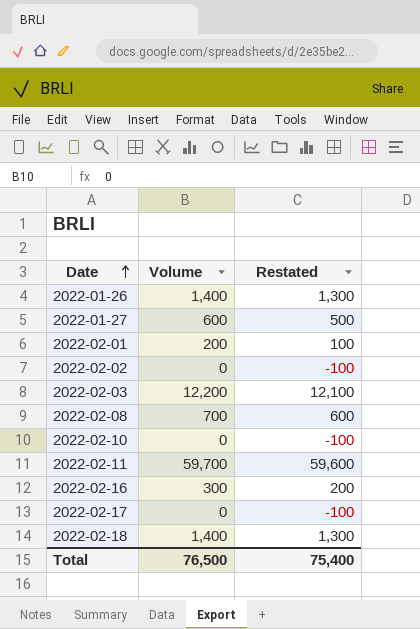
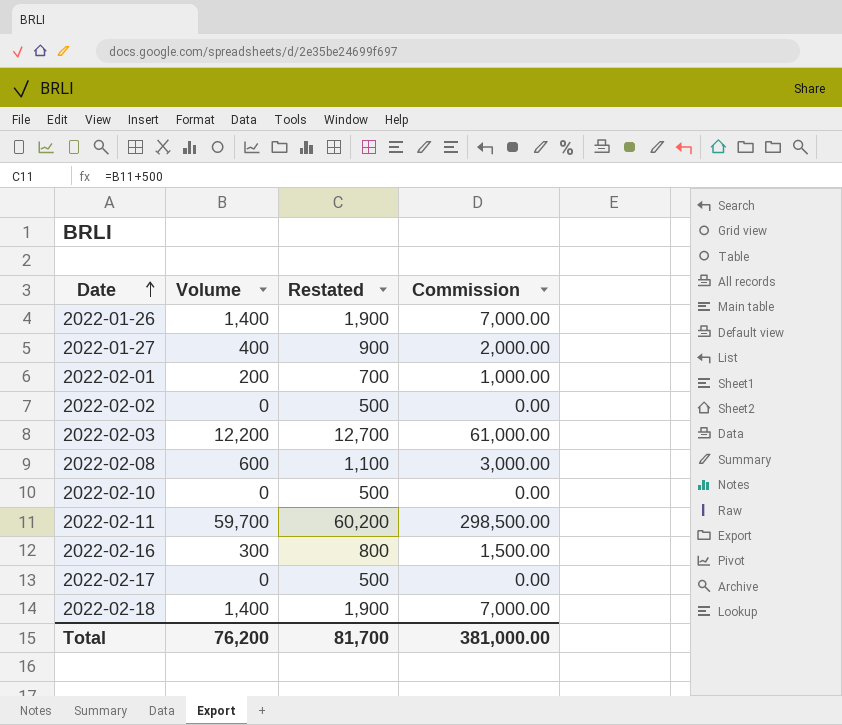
column Restated | formula: [Volume] - 100 -> [Volume] + 500
column Commission | formula: none -> [Volume] * 5
2022-01-27 | Volume: 600 -> 400
2022-02-08 | Volume: 700 -> 600
Total | Volume: 76,500 -> 76,200
Total | Restated: 75,400 -> 81,700

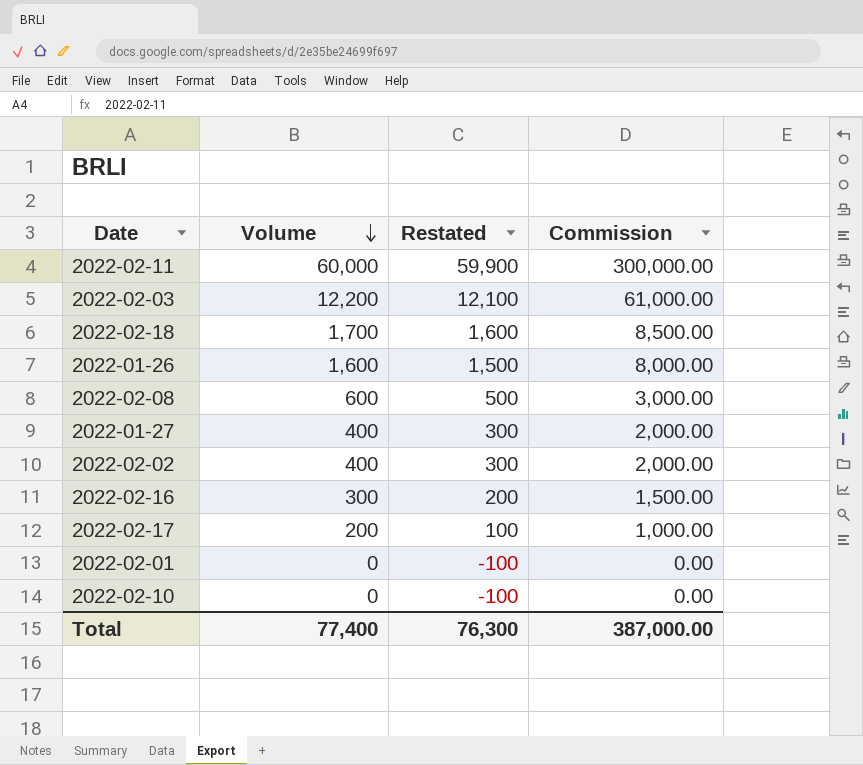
row order: Date ascending -> Volume descending
column Restated | formula: [Volume] + 500 -> [Volume] - 100
2022-02-11 | Volume: 59,700 -> 60,000
2022-02-11 | Commission: 298,500.00 -> 300,000.00
2022-02-18 | Volume: 1,400 -> 1,700
2022-02-18 | Commission: 7,000.00 -> 8,500.00
2022-01-26 | Volume: 1,400 -> 1,600
2022-01-26 | Commission: 7,000.00 -> 8,000.00
2022-02-02 | Volume: 0 -> 400
2022-02-02 | Commission: 0.00 -> 2,000.00
2022-02-17 | Volume: 0 -> 200
2022-02-17 | Commission: 0.00 -> 1,000.00
2022-02-01 | Volume: 200 -> 0
2022-02-01 | Commission: 1,000.00 -> 0.00
Total | Volume: 76,200 -> 77,400
Total | Restated: 81,700 -> 76,300
Total | Commission: 381,000.00 -> 387,000.00

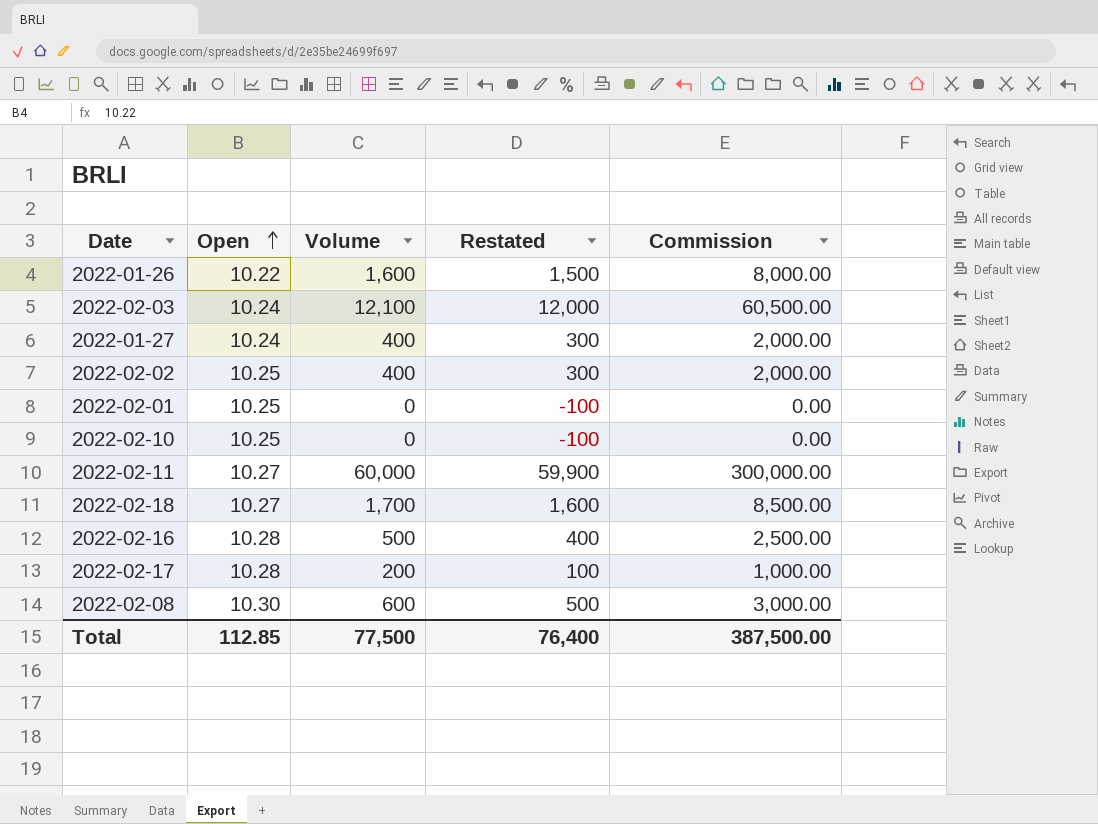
row order: Volume descending -> Open ascending
column Open | position: none -> 2
2022-02-03 | Volume: 12,200 -> 12,100
2022-02-03 | Restated: 12,100 -> 12,000
2022-02-03 | Commission: 61,000.00 -> 60,500.00
2022-02-16 | Volume: 300 -> 500
2022-02-16 | Restated: 200 -> 400
2022-02-16 | Commission: 1,500.00 -> 2,500.00
Total | Volume: 77,400 -> 77,500
Total | Restated: 76,300 -> 76,400
Total | Commission: 387,000.00 -> 387,500.00

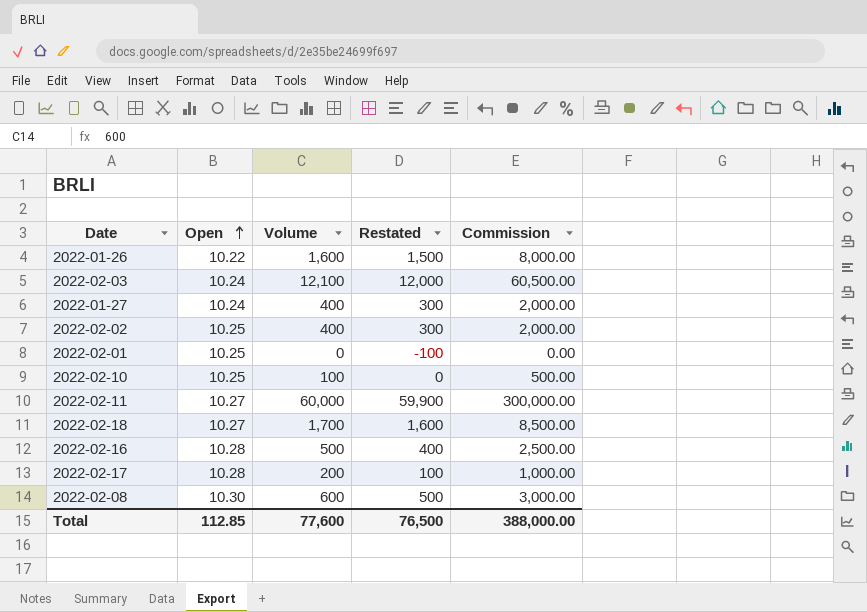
2022-02-10 | Volume: 0 -> 100
2022-02-10 | Restated: -100 -> 0
2022-02-10 | Commission: 0.00 -> 500.00
Total | Volume: 77,500 -> 77,600
Total | Restated: 76,400 -> 76,500
Total | Commission: 387,500.00 -> 388,000.00

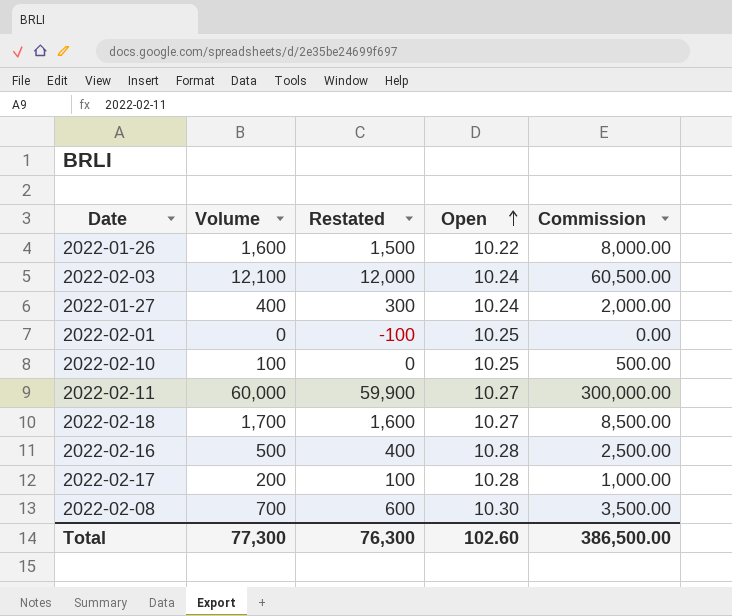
column Open | position: 2 -> 4
row 2022-02-02: 10.25 | 400 | 300 | 2,000.00 -> none
2022-02-08 | Volume: 600 -> 700
2022-02-08 | Restated: 500 -> 600
2022-02-08 | Commission: 3,000.00 -> 3,500.00
Total | Volume: 77,600 -> 77,300
Total | Restated: 76,500 -> 76,300
Total | Open: 112.85 -> 102.60
Total | Commission: 388,000.00 -> 386,500.00

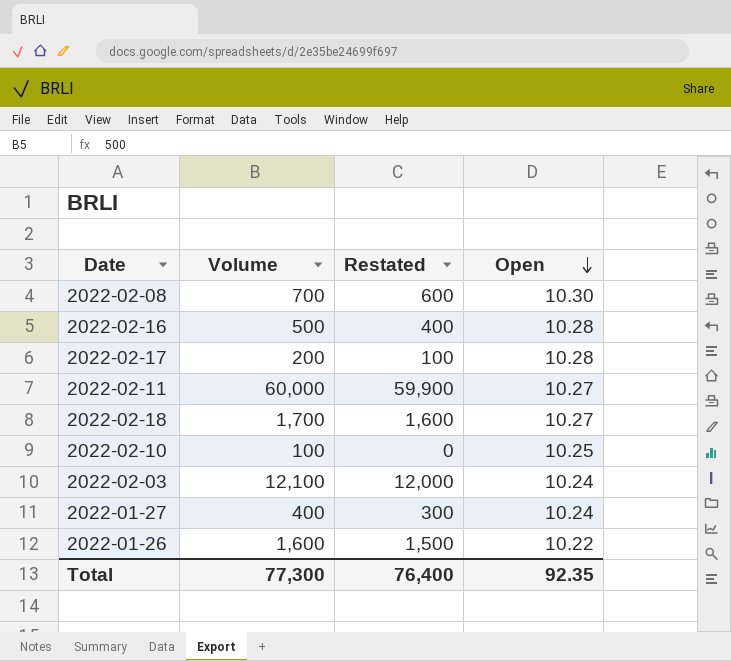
row order: Open ascending -> Open descending
column Commission | formula: [Volume] * 5 -> none
row 2022-02-01: 0 | -100 | 10.25 | 0.00 -> none
Total | Restated: 76,300 -> 76,400
Total | Open: 102.60 -> 92.35

